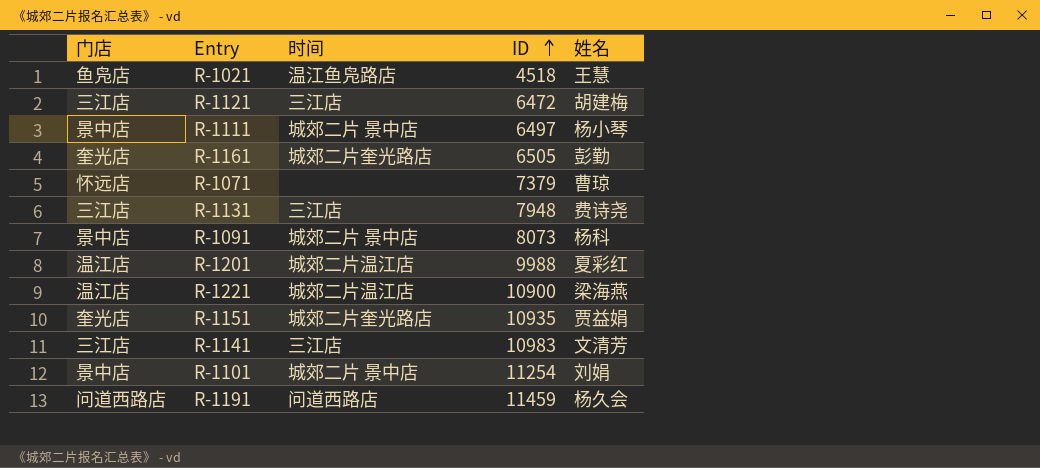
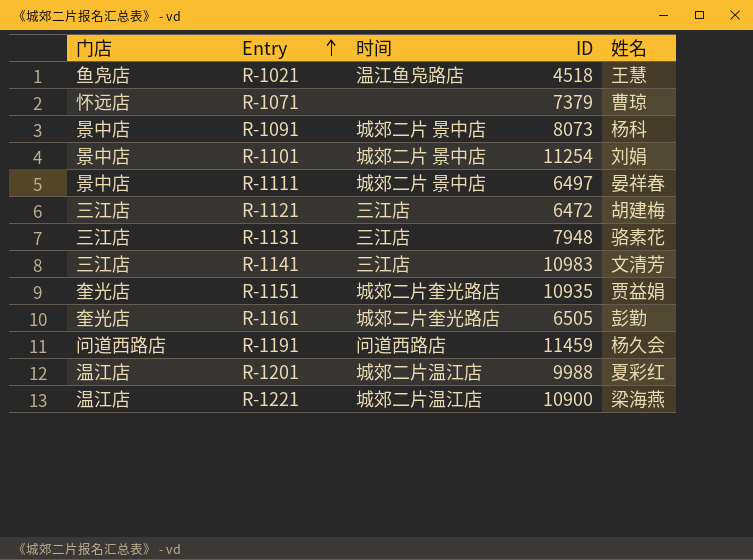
row order: ID ascending -> Entry ascending
R-1111 | 姓名: 杨小琴 -> 晏祥春
R-1131 | 姓名: 费诗尧 -> 骆素花

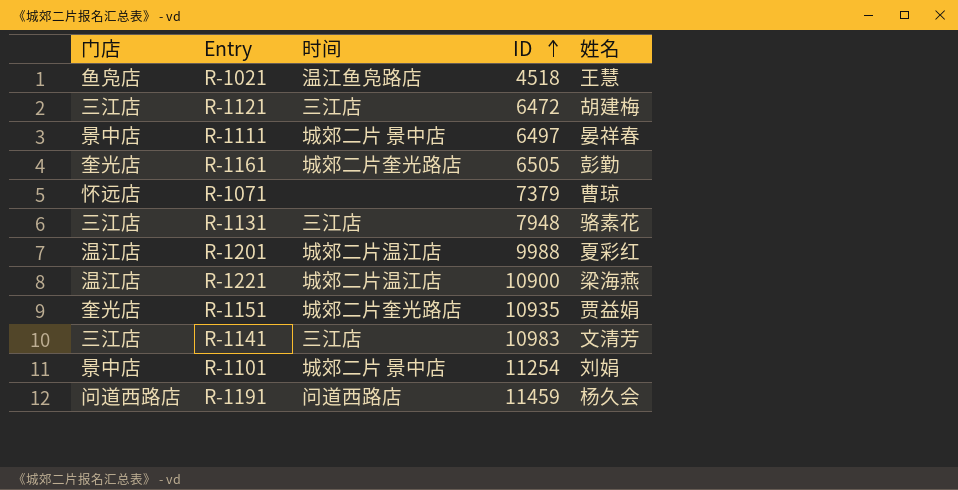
row order: Entry ascending -> ID ascending
row R-1091: 景中店 | 城郊二片 景中店 | 8073 | 杨科 -> none

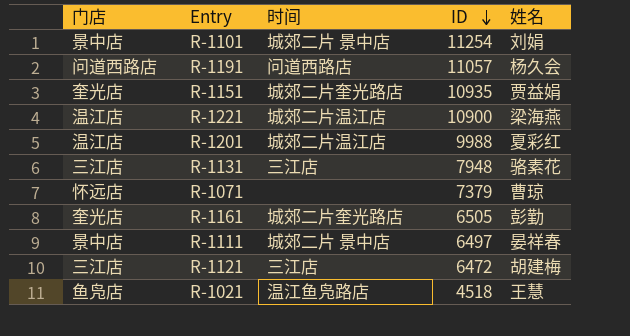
row order: ID ascending -> ID descending
row R-1141: 三江店 | 三江店 | 10983 | 文清芳 -> none
R-1191 | ID: 11459 -> 11057

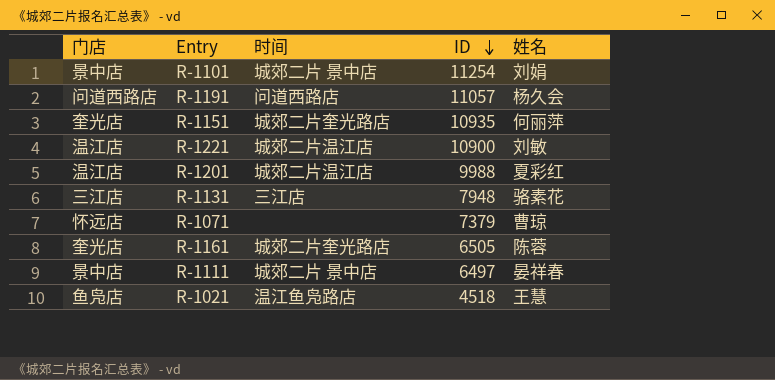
row R-1121: 三江店 | 三江店 | 6472 | 胡建梅 -> none
R-1151 | 姓名: 贾益娟 -> 何丽萍
R-1221 | 姓名: 梁海燕 -> 刘敏
R-1161 | 姓名: 彭勤 -> 陈蓉

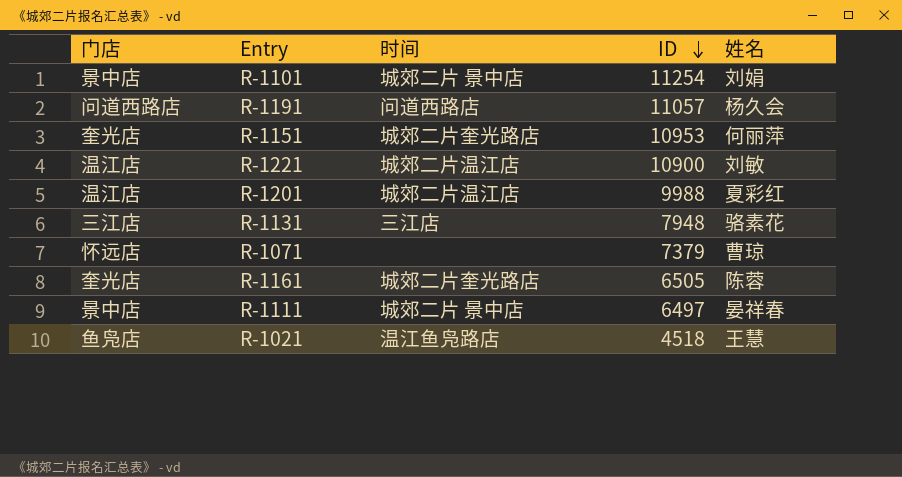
R-1151 | ID: 10935 -> 10953

